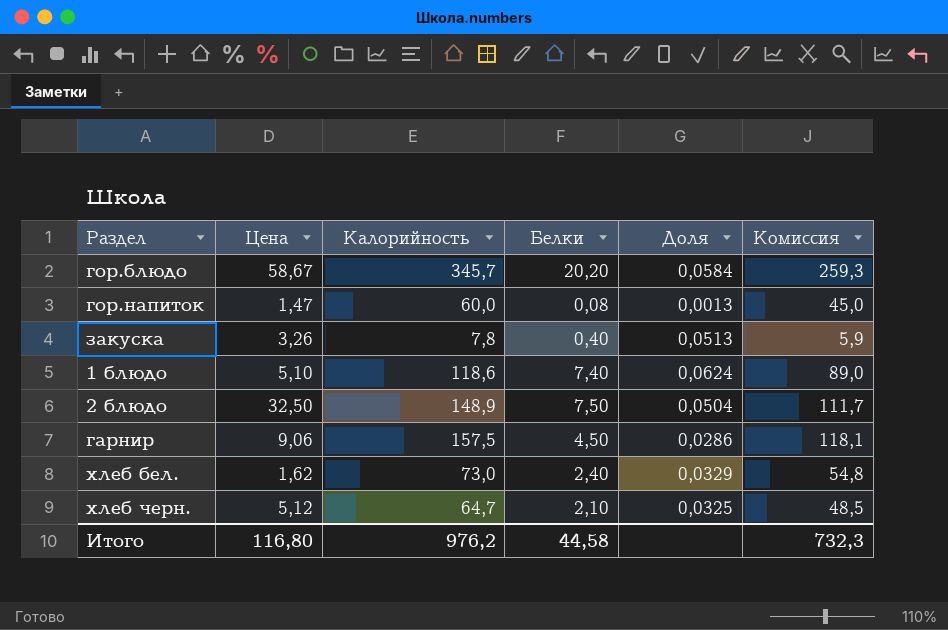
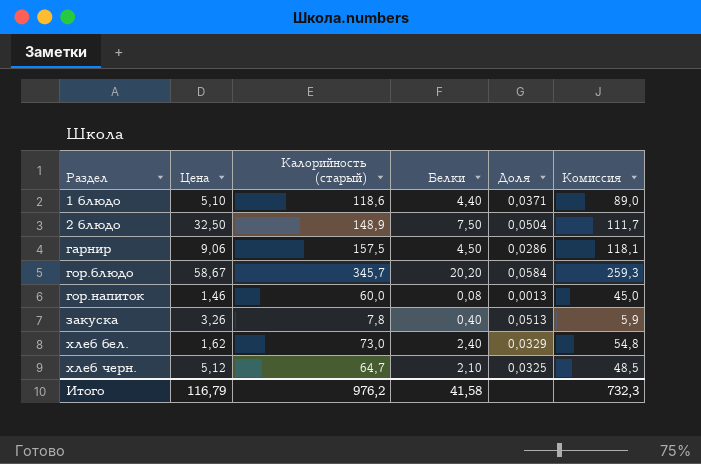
row order: none -> Раздел ascending
column name: Калорийность -> Калорийность (старый)
1 блюдо | Белки: 7,40 -> 4,40
1 блюдо | Доля: 0,0624 -> 0,0371
гор.напиток | Цена: 1,47 -> 1,46
Итого | Цена: 116,80 -> 116,79
Итого | Белки: 44,58 -> 41,58

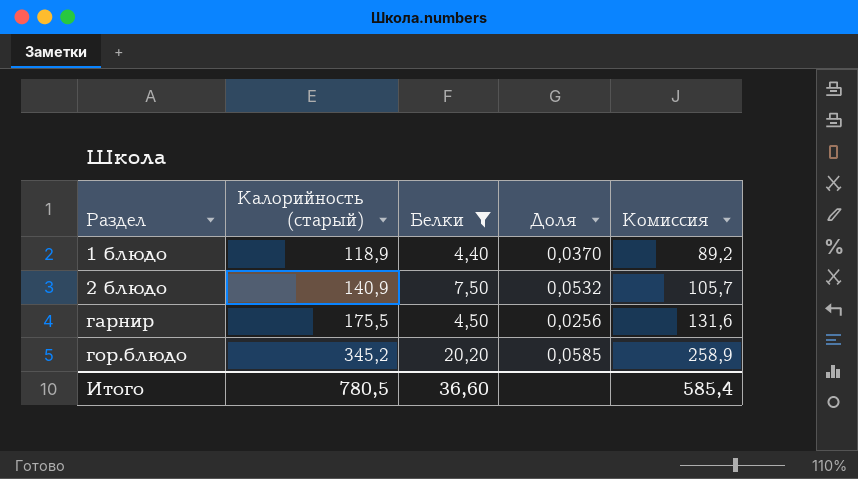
filter: none -> Белки >= 4,40
column Цена | position: 2 -> none
1 блюдо | Калорийность (старый): 118,6 -> 118,9
1 блюдо | Доля: 0,0371 -> 0,0370
1 блюдо | Комиссия: 89,0 -> 89,2
2 блюдо | Калорийность (старый): 148,9 -> 140,9
2 блюдо | Доля: 0,0504 -> 0,0532
2 блюдо | Комиссия: 111,7 -> 105,7
гарнир | Калорийность (старый): 157,5 -> 175,5
гарнир | Доля: 0,0286 -> 0,0256
гарнир | Комиссия: 118,1 -> 131,6
гор.блюдо | Калорийность (старый): 345,7 -> 345,2
гор.блюдо | Доля: 0,0584 -> 0,0585
гор.блюдо | Комиссия: 259,3 -> 258,9
Итого | Калорийность (старый): 976,2 -> 780,5
Итого | Белки: 41,58 -> 36,60
Итого | Комиссия: 732,3 -> 585,4

